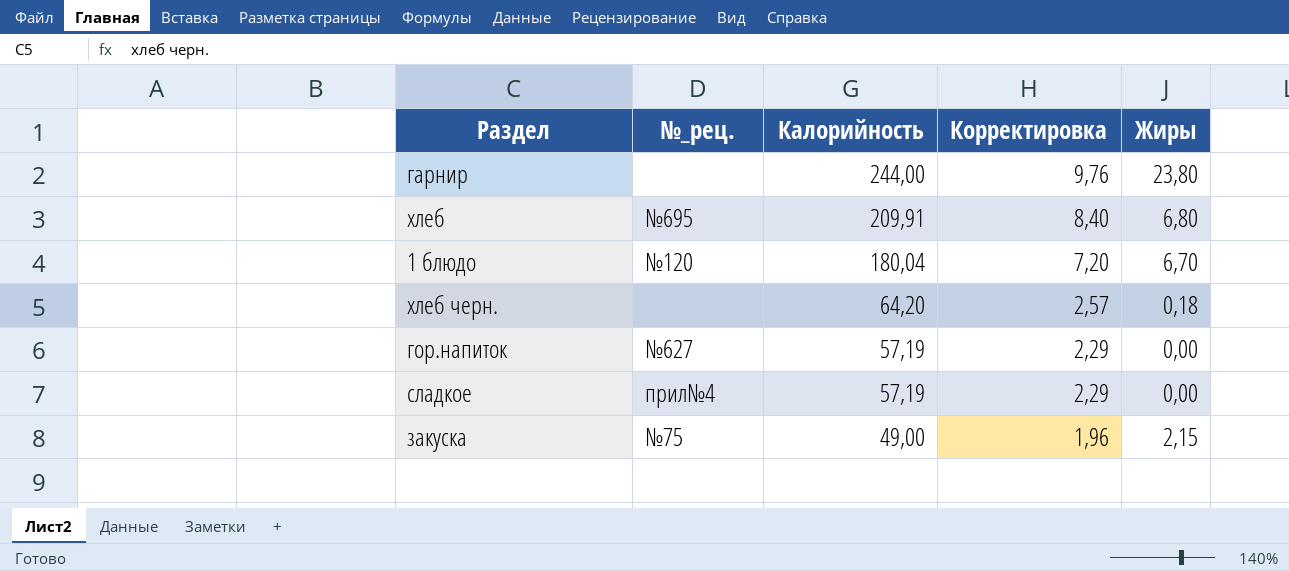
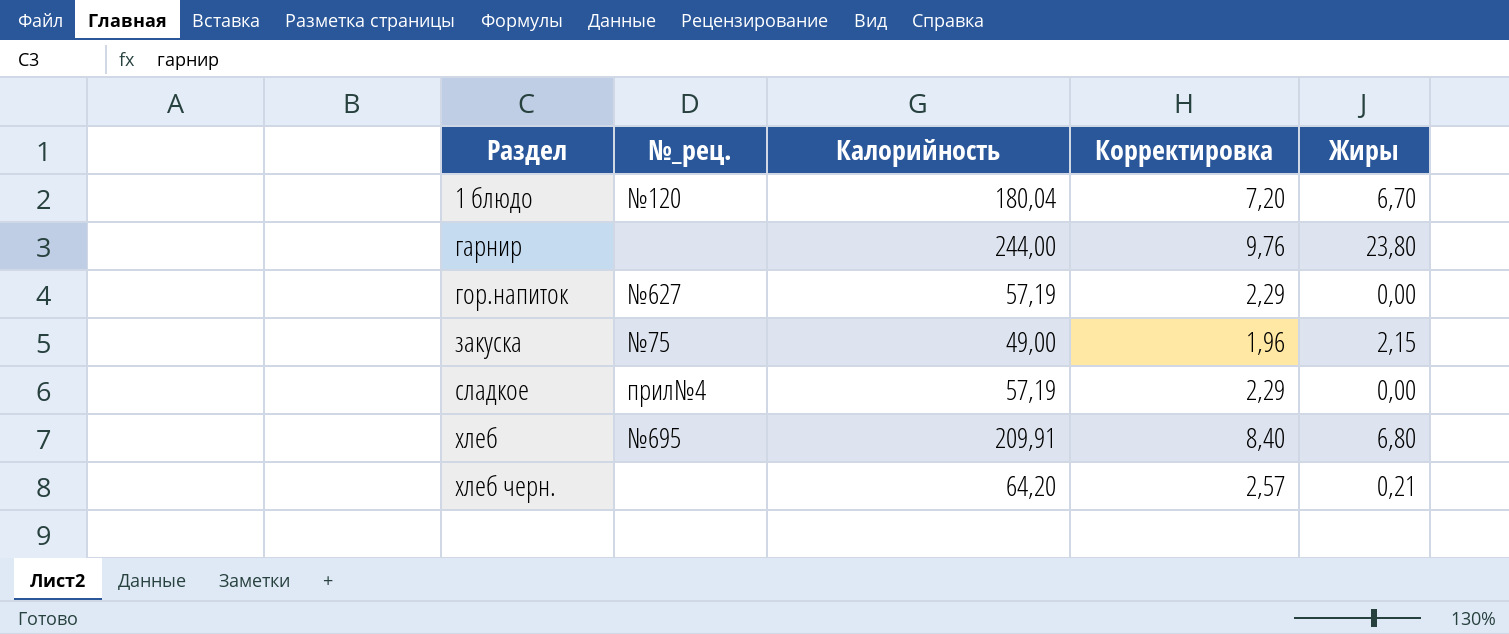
row order: Калорийность descending -> Раздел ascending
хлеб черн. | Жиры: 0,18 -> 0,21

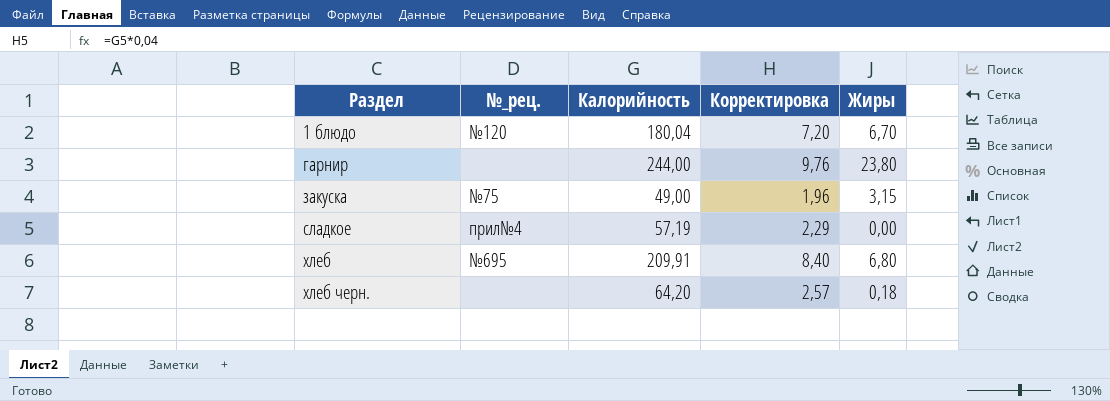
row гор.напиток: №627 | 57,19 | 2,29 | 0,00 -> none
закуска | Жиры: 2,15 -> 3,15
хлеб черн. | Жиры: 0,21 -> 0,18

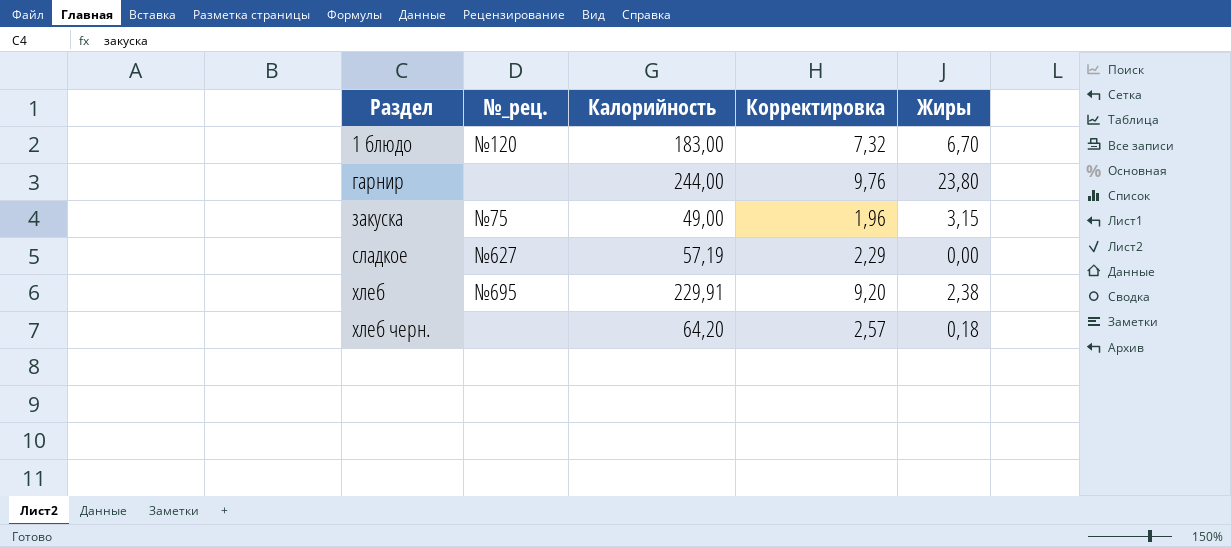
1 блюдо | Калорийность: 180,04 -> 183,00
1 блюдо | Корректировка: 7,20 -> 7,32
сладкое | №_рец.: прил№4 -> №627
хлеб | Калорийность: 209,91 -> 229,91
хлеб | Корректировка: 8,40 -> 9,20
хлеб | Жиры: 6,80 -> 2,38

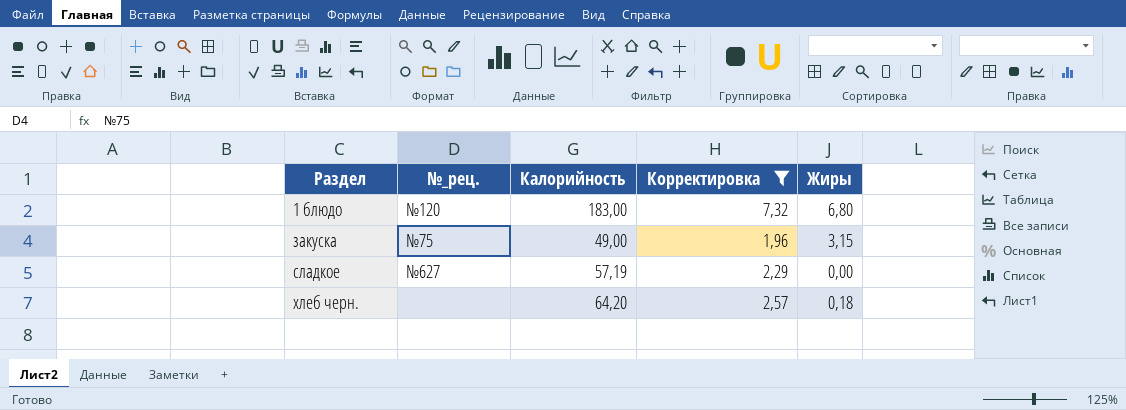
filter: none -> Корректировка <= 7,32
1 блюдо | Жиры: 6,70 -> 6,80

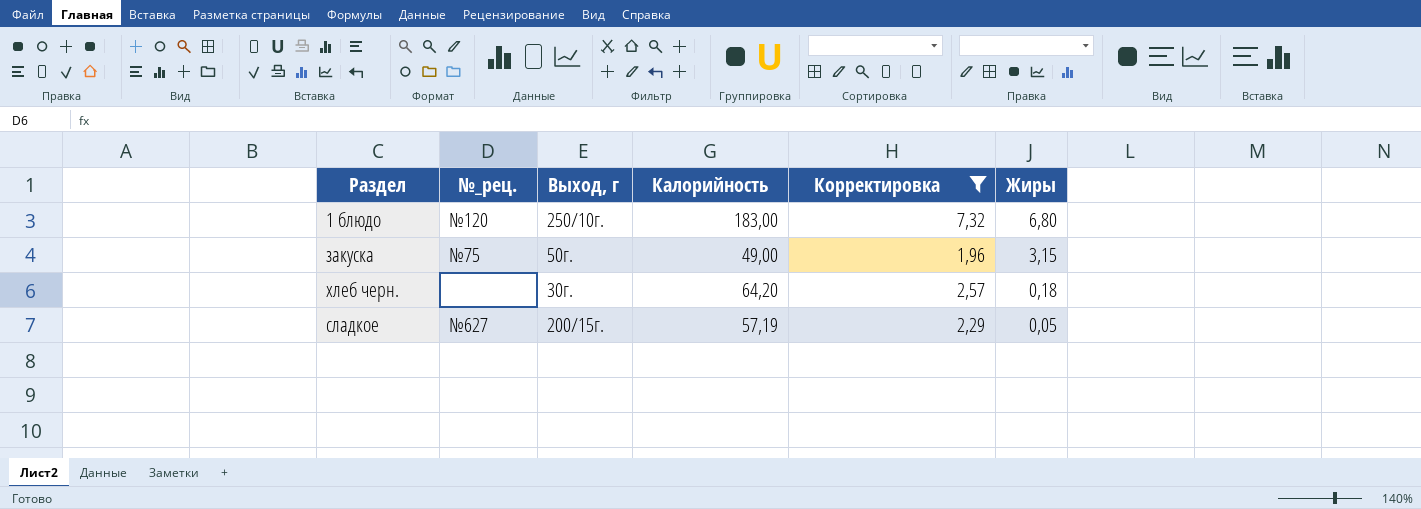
row order: Раздел ascending -> Жиры descending
column Выход, г | position: none -> 3
сладкое | Жиры: 0,00 -> 0,05

